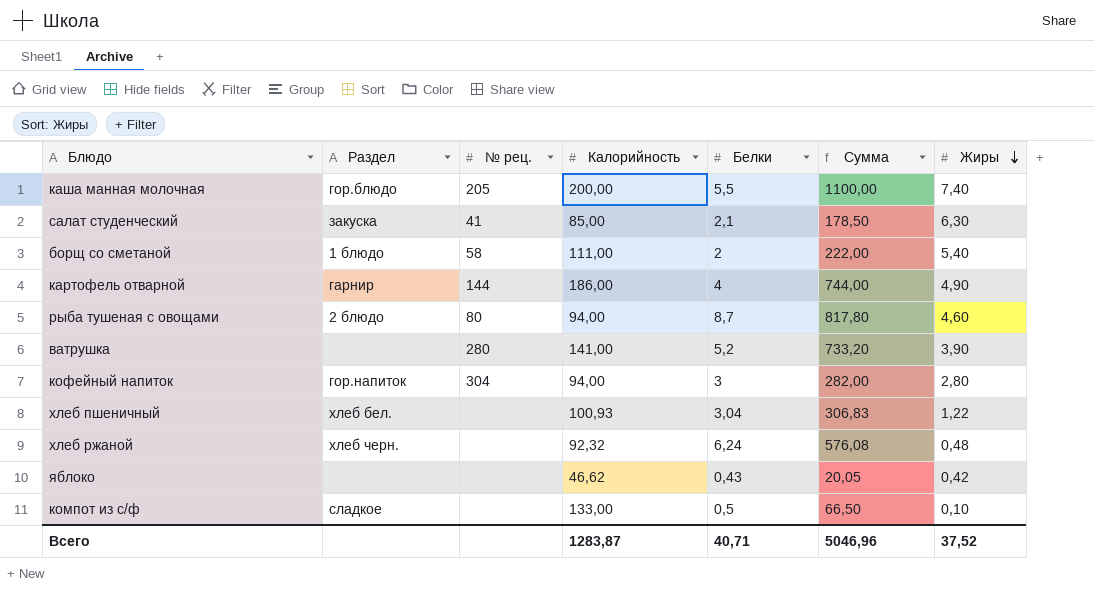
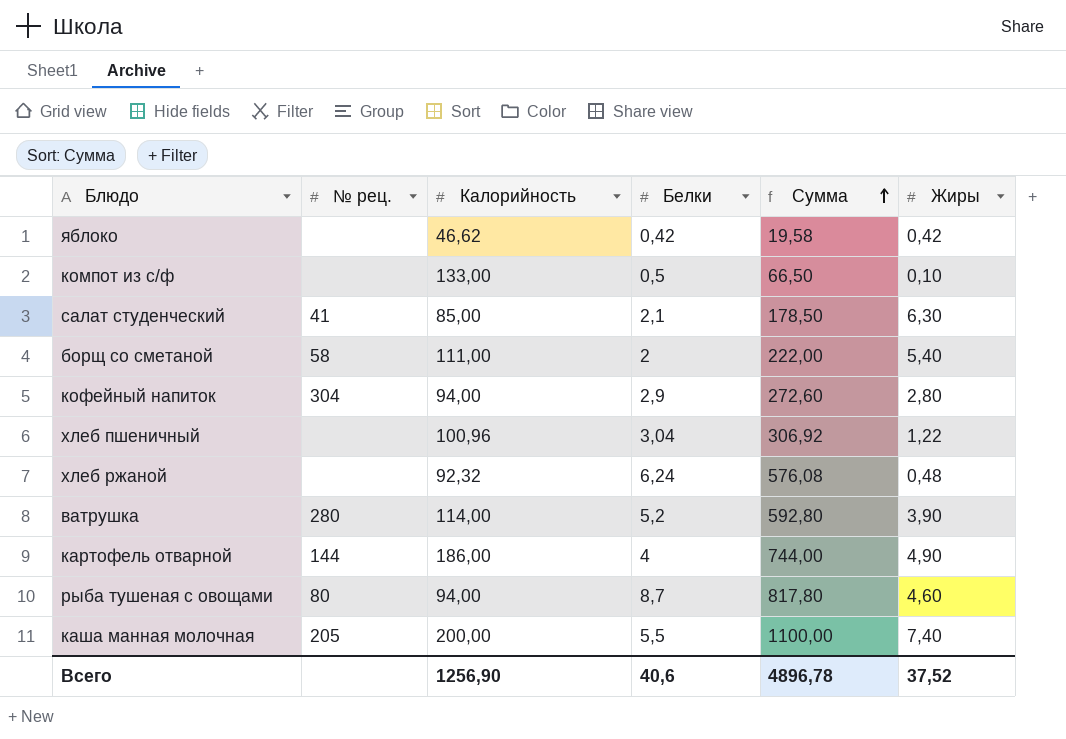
row order: Жиры descending -> Сумма ascending
column Раздел | position: 2 -> none
яблоко | Белки: 0,43 -> 0,42
яблоко | Сумма: 20,05 -> 19,58
кофейный напиток | Белки: 3 -> 2,9
кофейный напиток | Сумма: 282,00 -> 272,60
хлеб пшеничный | Калорийность: 100,93 -> 100,96
хлеб пшеничный | Сумма: 306,83 -> 306,92
ватрушка | Калорийность: 141,00 -> 114,00
ватрушка | Сумма: 733,20 -> 592,80
Всего | Калорийность: 1283,87 -> 1256,90
Всего | Белки: 40,71 -> 40,6
Всего | Сумма: 5046,96 -> 4896,78

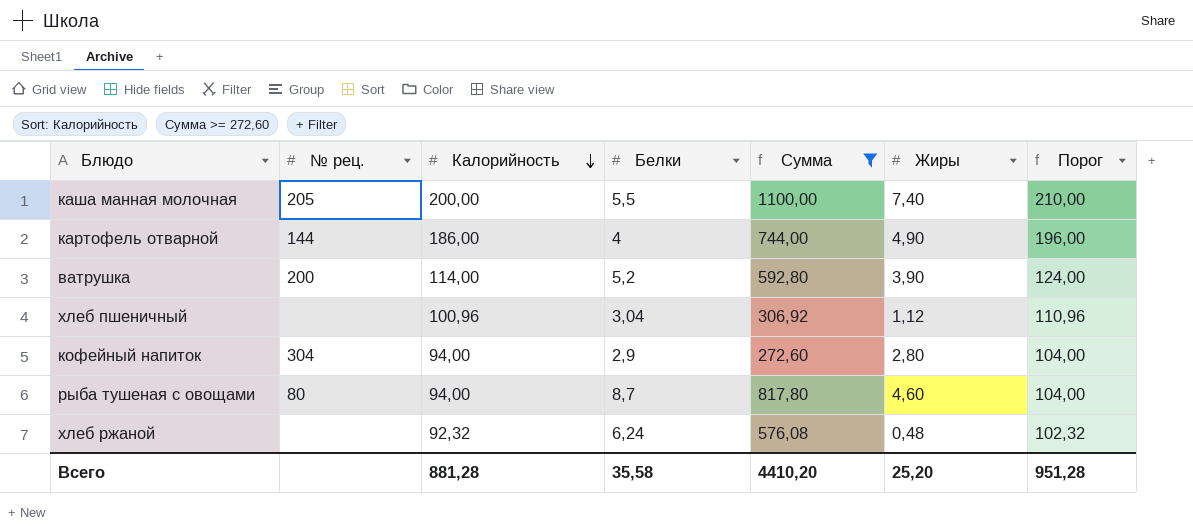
filter: none -> Сумма >= 272,60
row order: Сумма ascending -> Калорийность descending
column Порог | formula: none -> [Калорийность] + 10
ватрушка | № рец.: 280 -> 200
хлеб пшеничный | Жиры: 1,22 -> 1,12
Всего | Калорийность: 1256,90 -> 881,28
Всего | Белки: 40,6 -> 35,58
Всего | Сумма: 4896,78 -> 4410,20
Всего | Жиры: 37,52 -> 25,20

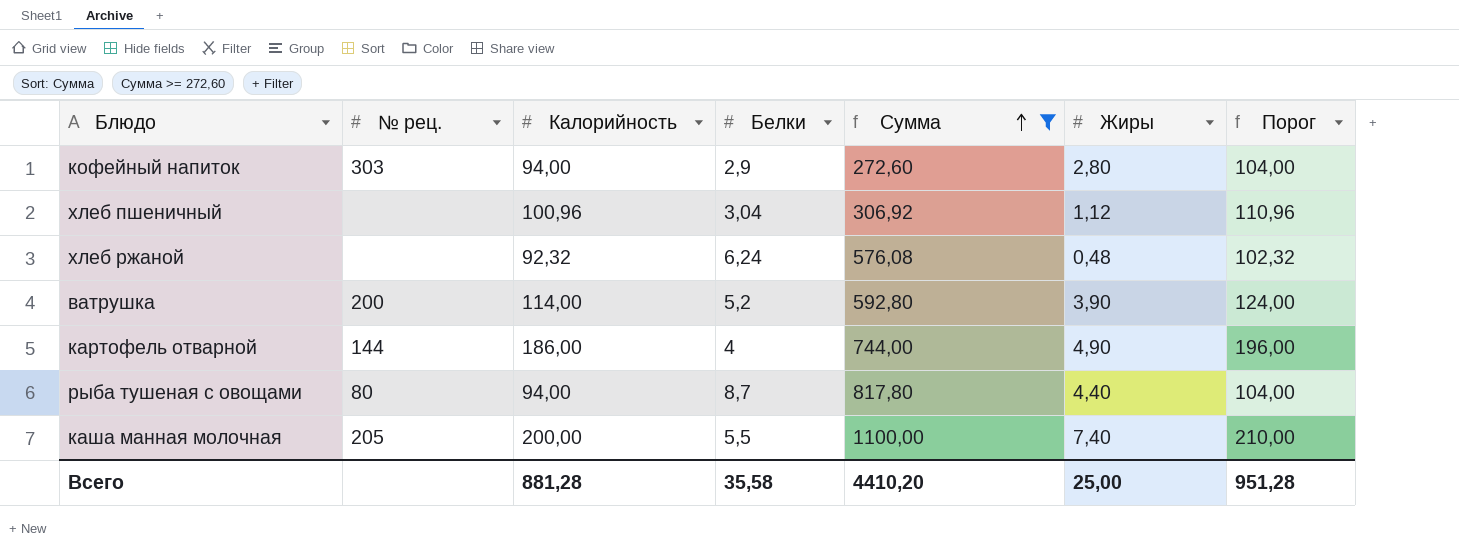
row order: Калорийность descending -> Сумма ascending
кофейный напиток | № рец.: 304 -> 303
рыба тушеная с овощами | Жиры: 4,60 -> 4,40
Всего | Жиры: 25,20 -> 25,00

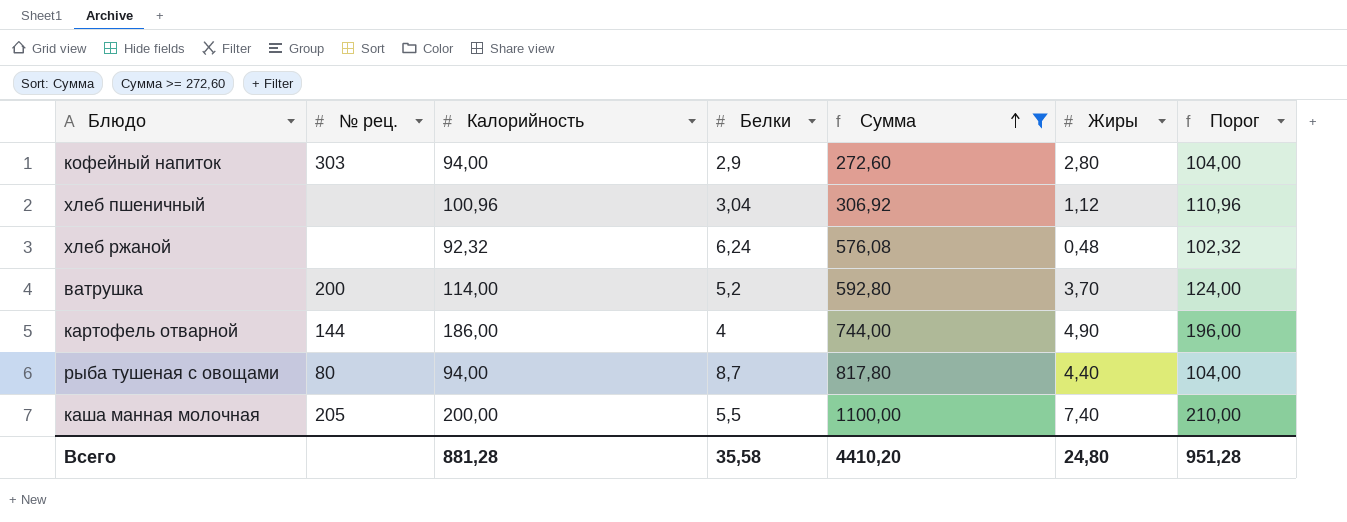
ватрушка | Жиры: 3,90 -> 3,70
Всего | Жиры: 25,00 -> 24,80

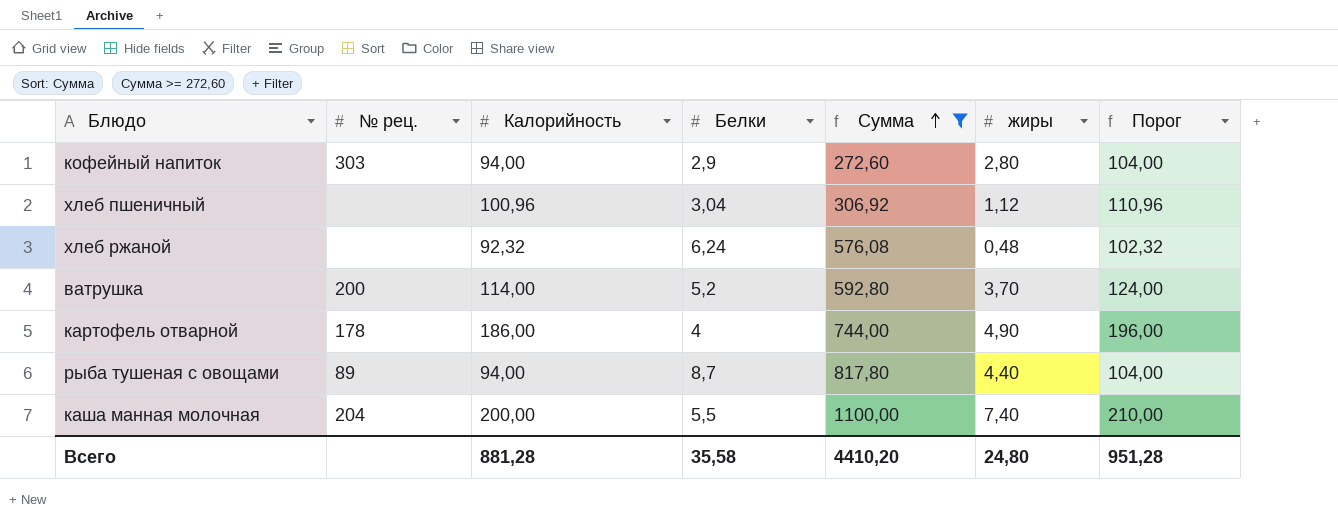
column name: Жиры -> жиры
картофель отварной | № рец.: 144 -> 178
рыба тушеная с овощами | № рец.: 80 -> 89
каша манная молочная | № рец.: 205 -> 204

